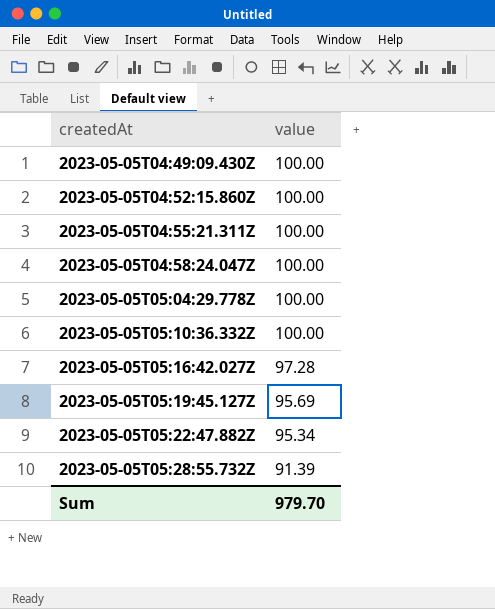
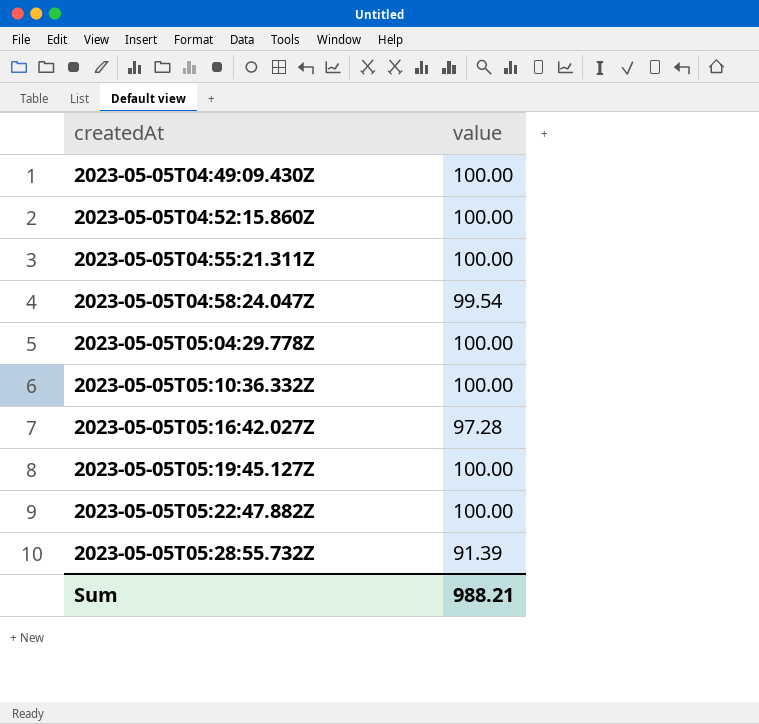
2023-05-05T04:58:24.047Z | value: 100.00 -> 99.54
2023-05-05T05:19:45.127Z | value: 95.69 -> 100.00
2023-05-05T05:22:47.882Z | value: 95.34 -> 100.00
Sum | value: 979.70 -> 988.21

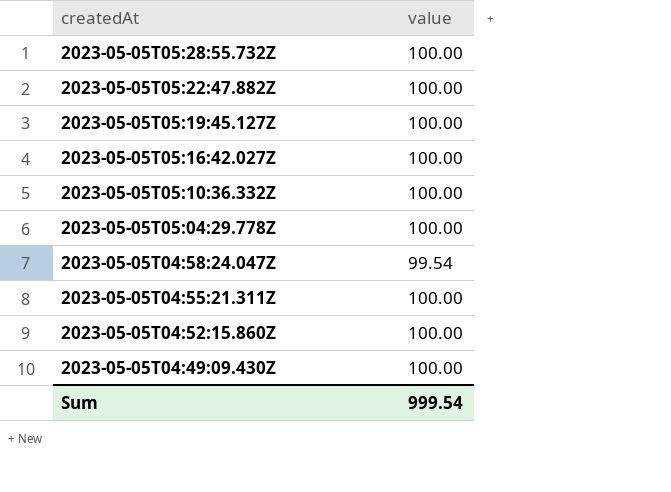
row order: createdAt ascending -> createdAt descending
2023-05-05T05:28:55.732Z | value: 91.39 -> 100.00
2023-05-05T05:16:42.027Z | value: 97.28 -> 100.00
Sum | value: 988.21 -> 999.54

